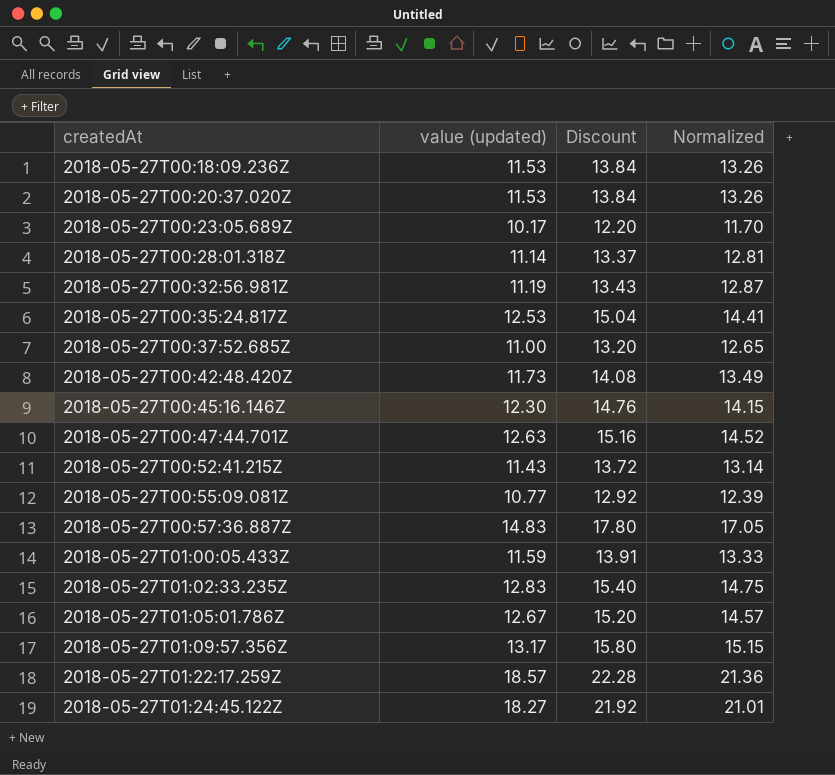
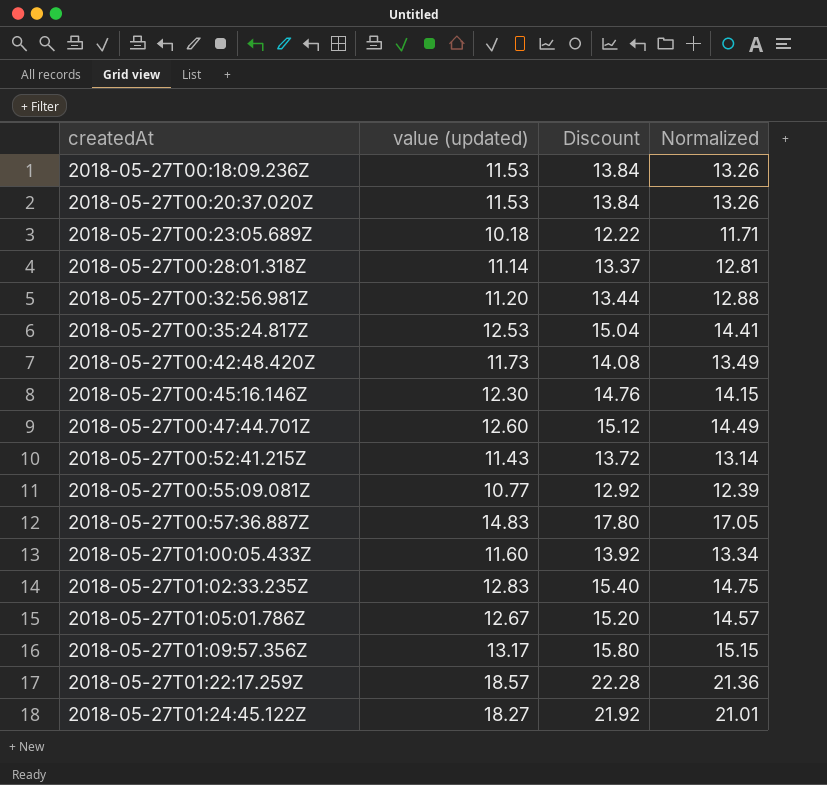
row 2018-05-27T00:37:52.685Z: 11.00 | 13.20 | 12.65 -> none
2018-05-27T00:23:05.689Z | value (updated): 10.17 -> 10.18
2018-05-27T00:23:05.689Z | Discount: 12.20 -> 12.22
2018-05-27T00:23:05.689Z | Normalized: 11.70 -> 11.71
2018-05-27T00:32:56.981Z | value (updated): 11.19 -> 11.20
2018-05-27T00:32:56.981Z | Discount: 13.43 -> 13.44
2018-05-27T00:32:56.981Z | Normalized: 12.87 -> 12.88
2018-05-27T00:47:44.701Z | value (updated): 12.63 -> 12.60
2018-05-27T00:47:44.701Z | Discount: 15.16 -> 15.12
2018-05-27T00:47:44.701Z | Normalized: 14.52 -> 14.49
2018-05-27T01:00:05.433Z | value (updated): 11.59 -> 11.60
2018-05-27T01:00:05.433Z | Discount: 13.91 -> 13.92
2018-05-27T01:00:05.433Z | Normalized: 13.33 -> 13.34

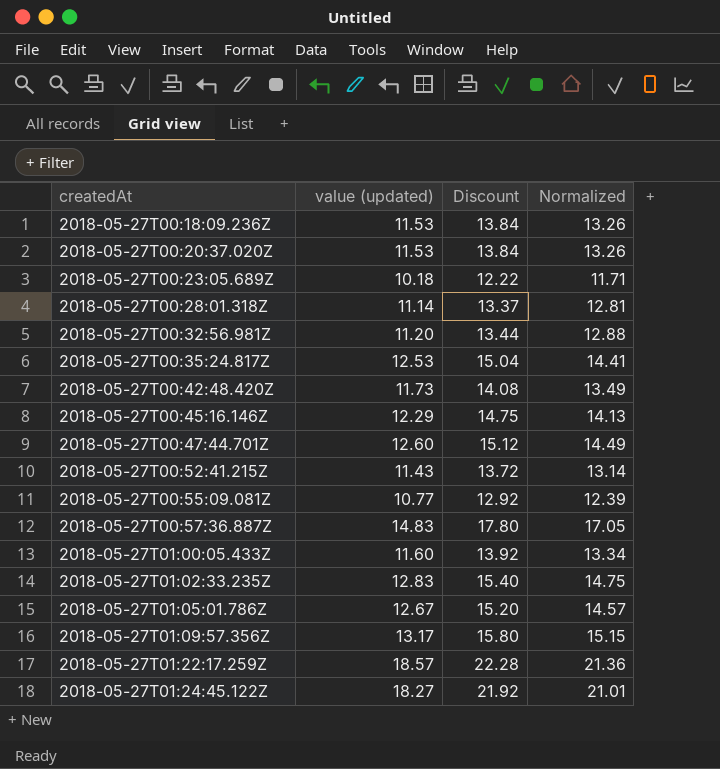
2018-05-27T00:45:16.146Z | value (updated): 12.30 -> 12.29
2018-05-27T00:45:16.146Z | Discount: 14.76 -> 14.75
2018-05-27T00:45:16.146Z | Normalized: 14.15 -> 14.13

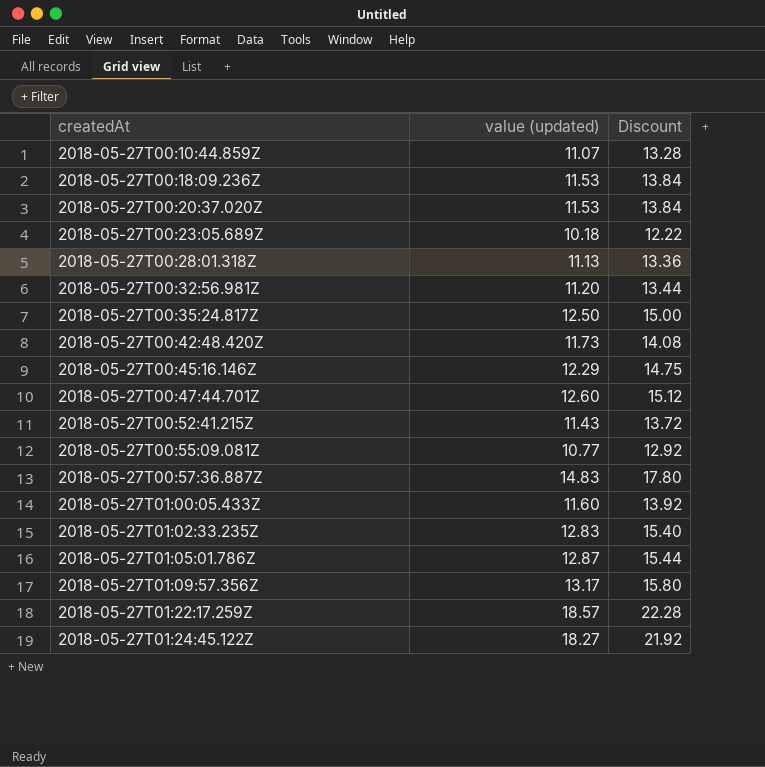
column Normalized | formula: [value (updated)] * 1.15 -> none
row 2018-05-27T00:10:44.859Z: none -> 11.07 | 13.28
2018-05-27T00:28:01.318Z | value (updated): 11.14 -> 11.13
2018-05-27T00:28:01.318Z | Discount: 13.37 -> 13.36
2018-05-27T00:35:24.817Z | value (updated): 12.53 -> 12.50
2018-05-27T00:35:24.817Z | Discount: 15.04 -> 15.00
2018-05-27T01:05:01.786Z | value (updated): 12.67 -> 12.87
2018-05-27T01:05:01.786Z | Discount: 15.20 -> 15.44

